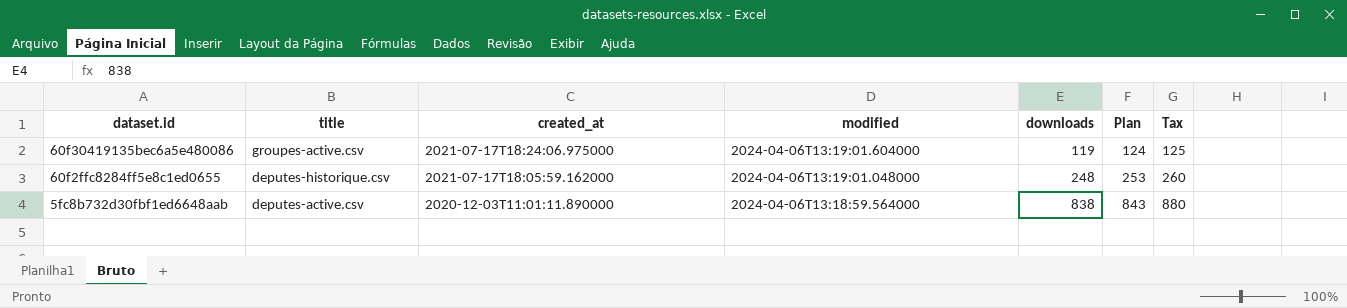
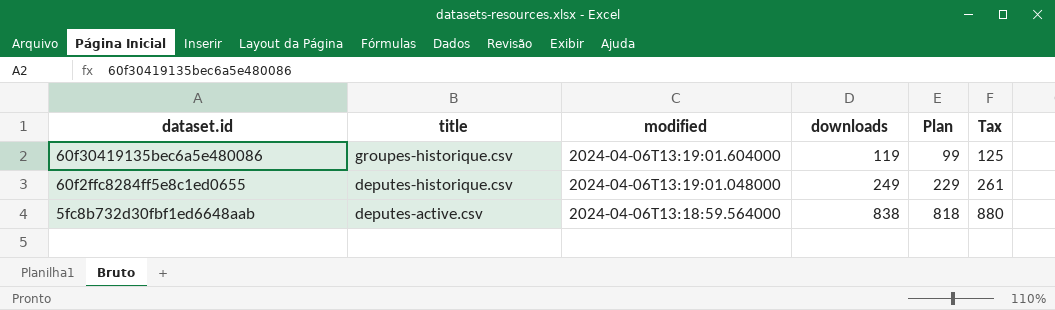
column created_at | position: 3 -> none
column Plan | formula: [downloads] + 5 -> [downloads] - 20
60f30419135bec6a5e480086 | title: groupes-active.csv -> groupes-historique.csv
60f2ffc8284ff5e8c1ed0655 | downloads: 248 -> 249
60f2ffc8284ff5e8c1ed0655 | Tax: 260 -> 261

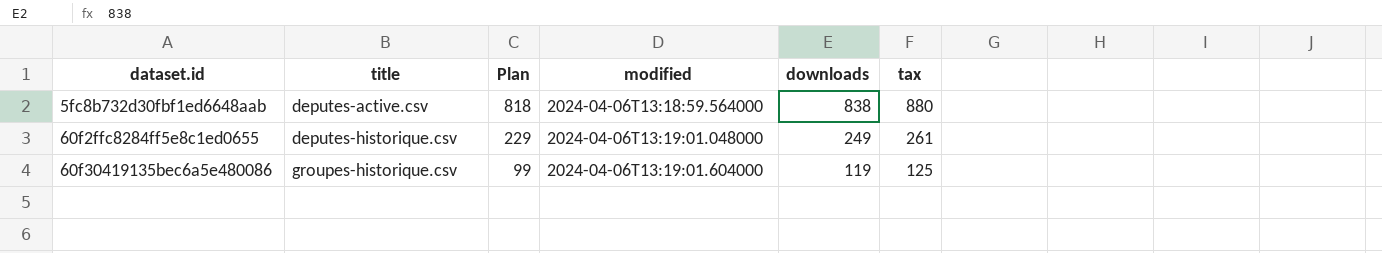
row order: dataset.id descending -> dataset.id ascending
column Plan | position: 5 -> 3
column name: Tax -> tax

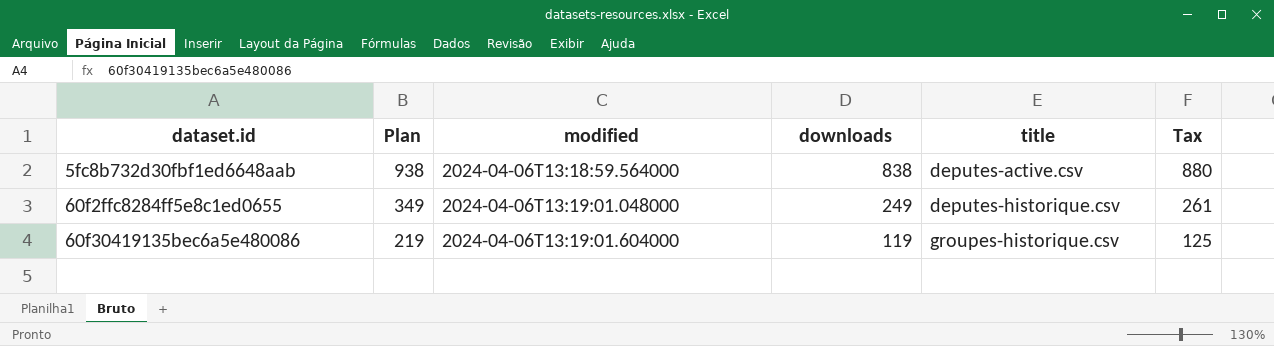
column Plan | formula: [downloads] - 20 -> [downloads] + 100
column title | position: 2 -> 5
column name: tax -> Tax

